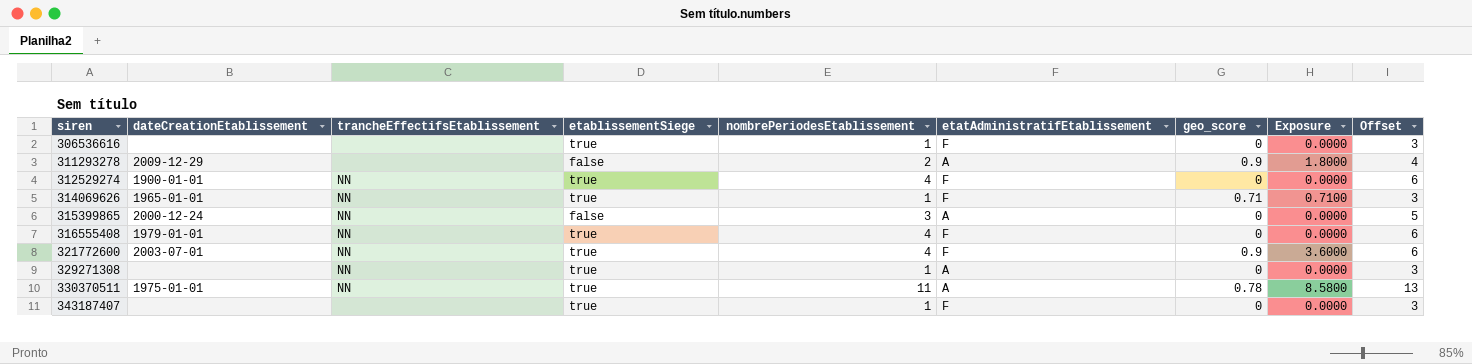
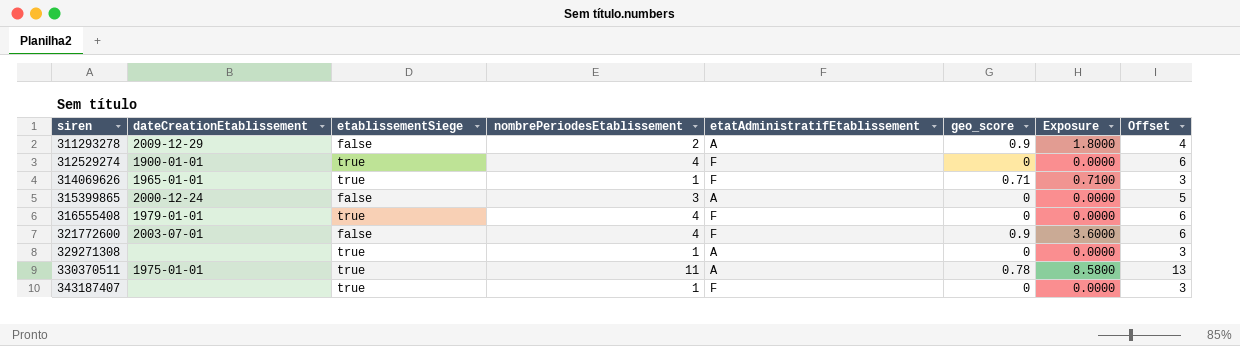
column trancheEffectifsEtablissement | position: 3 -> none
row 306536616: none | none | true | 1 | F | 0 | 0.0000 | 3 -> none
321772600 | etablissementSiege: true -> false

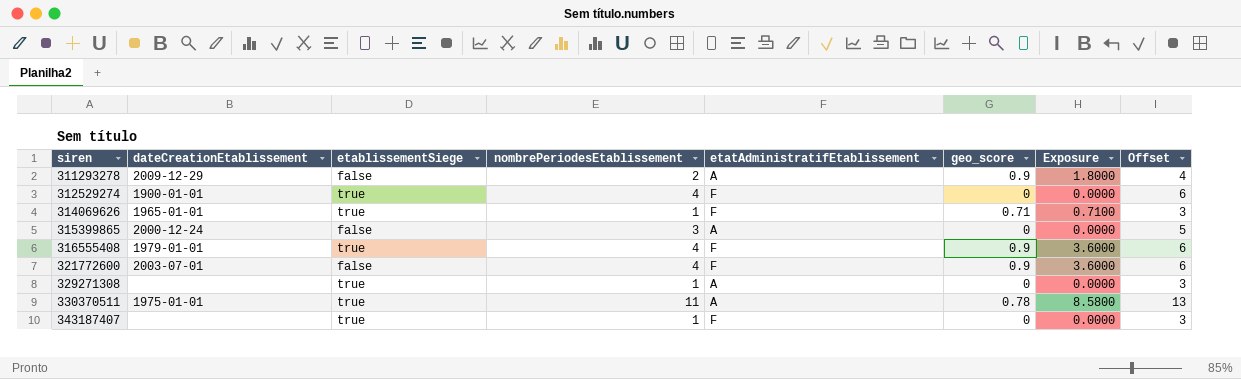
316555408 | geo_score: 0 -> 0.9
316555408 | Exposure: 0.0000 -> 3.6000

